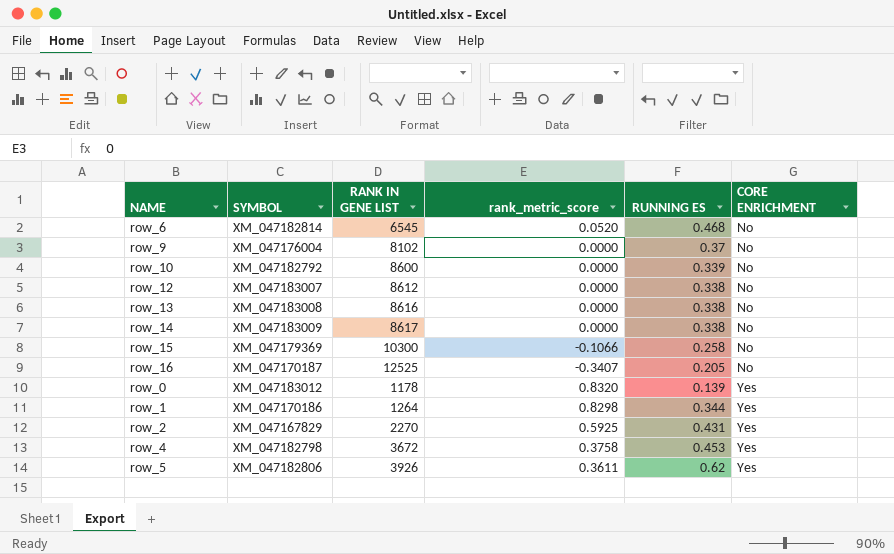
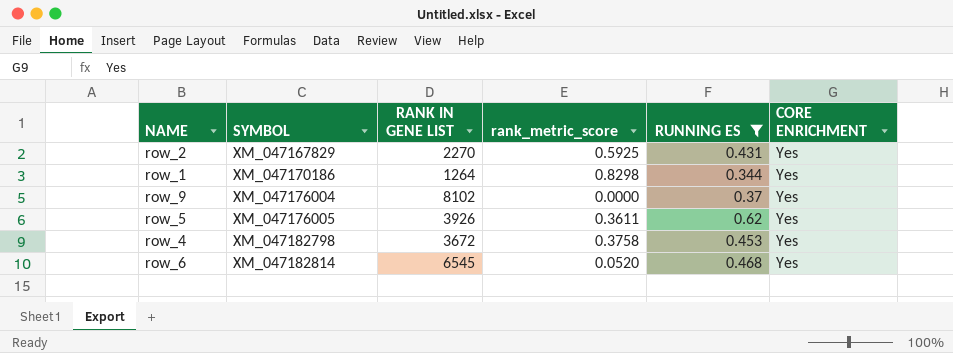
filter: none -> RUNNING ES >= 0.344
row order: CORE ENRICHMENT ascending -> SYMBOL ascending
row_9 | CORE ENRICHMENT: No -> Yes
row_5 | SYMBOL: XM_047182806 -> XM_047176005
row_6 | CORE ENRICHMENT: No -> Yes

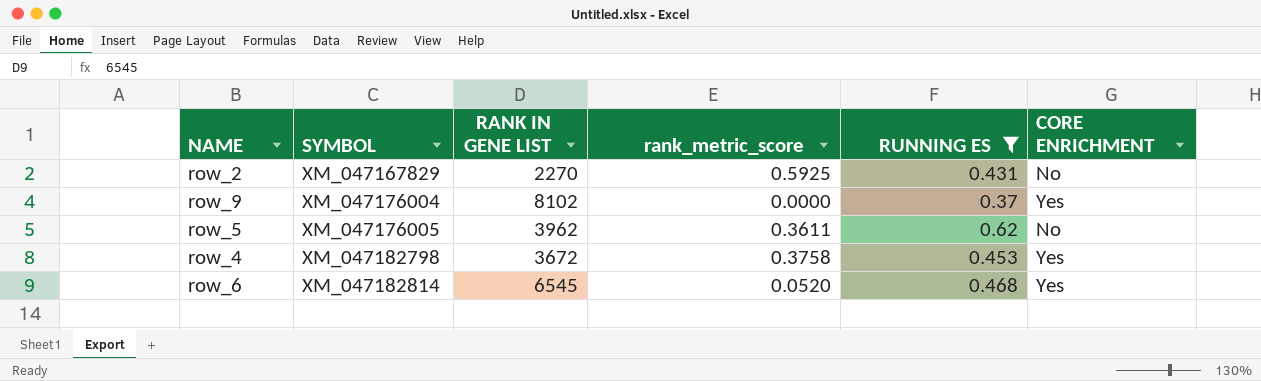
row row_1: XM_047170186 | 1264 | 0.8298 | 0.344 | Yes -> none
row_2 | CORE ENRICHMENT: Yes -> No
row_5 | RANK IN GENE LIST: 3926 -> 3962
row_5 | CORE ENRICHMENT: Yes -> No

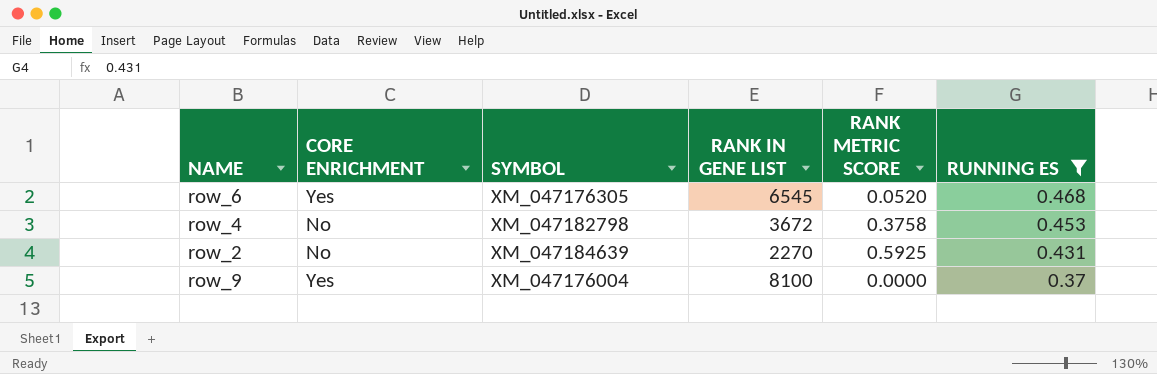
row order: SYMBOL ascending -> RUNNING ES descending
column CORE ENRICHMENT | position: 6 -> 2
column name: rank_metric_score -> RANK METRIC SCORE
row row_5: XM_047176005 | 3962 | 0.3611 | 0.62 | No -> none
row_6 | SYMBOL: XM_047182814 -> XM_047176305
row_4 | CORE ENRICHMENT: Yes -> No
row_2 | SYMBOL: XM_047167829 -> XM_047184639
row_9 | RANK IN GENE LIST: 8102 -> 8100

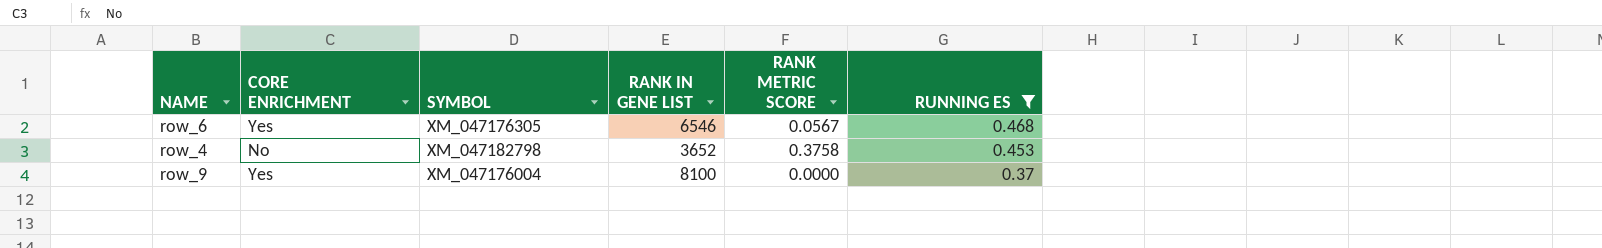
row row_2: No | XM_047184639 | 2270 | 0.5925 | 0.431 -> none
row_6 | RANK IN GENE LIST: 6545 -> 6546
row_6 | RANK METRIC SCORE: 0.0520 -> 0.0567
row_4 | RANK IN GENE LIST: 3672 -> 3652

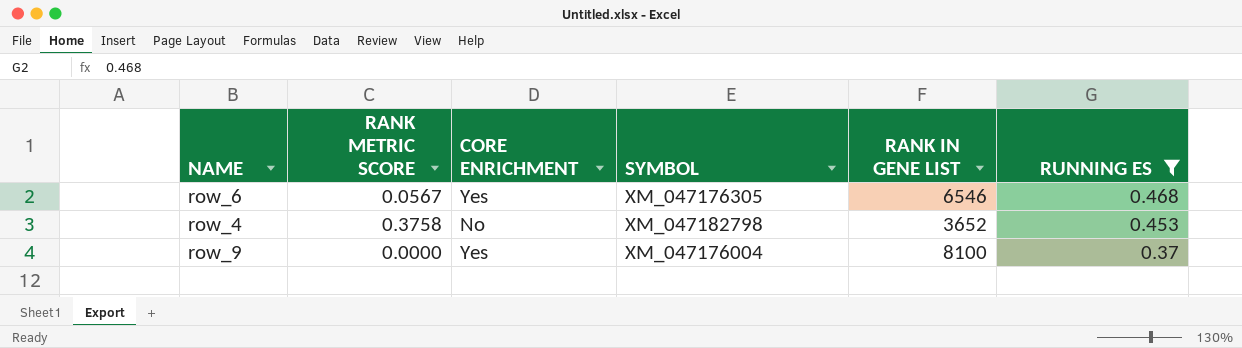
column RANK METRIC SCORE | position: 5 -> 2

